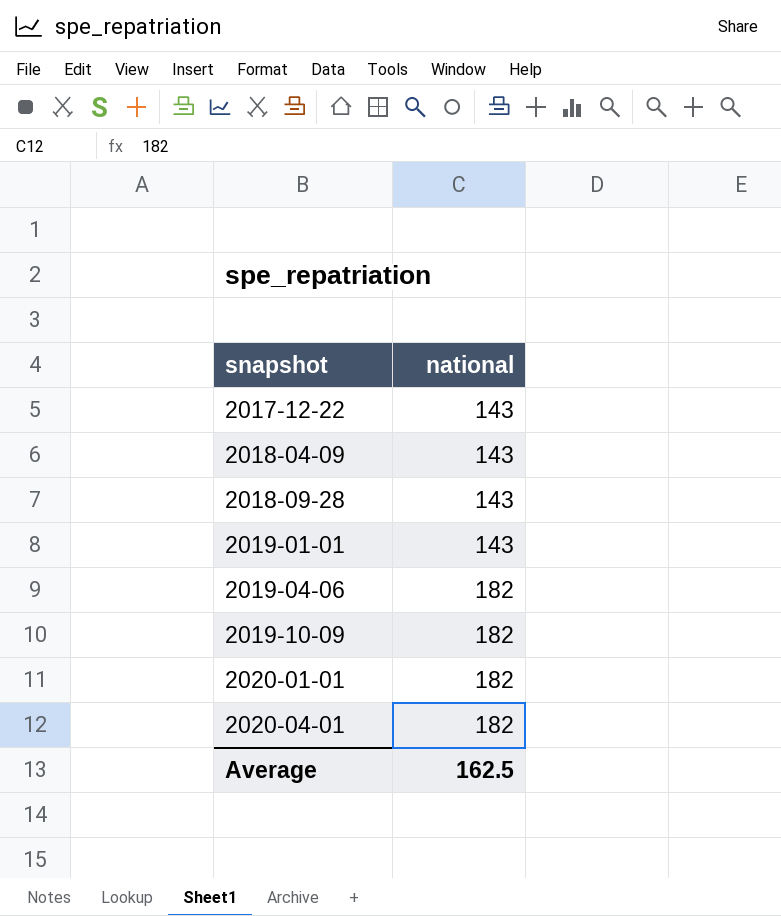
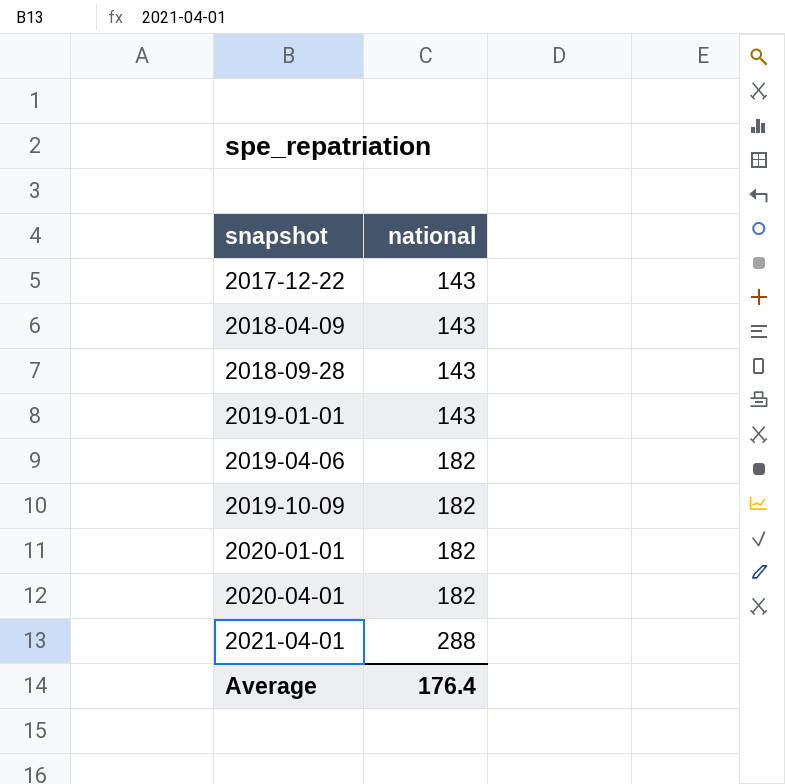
row 2021-04-01: none -> 288
Average | national: 162.5 -> 176.4

